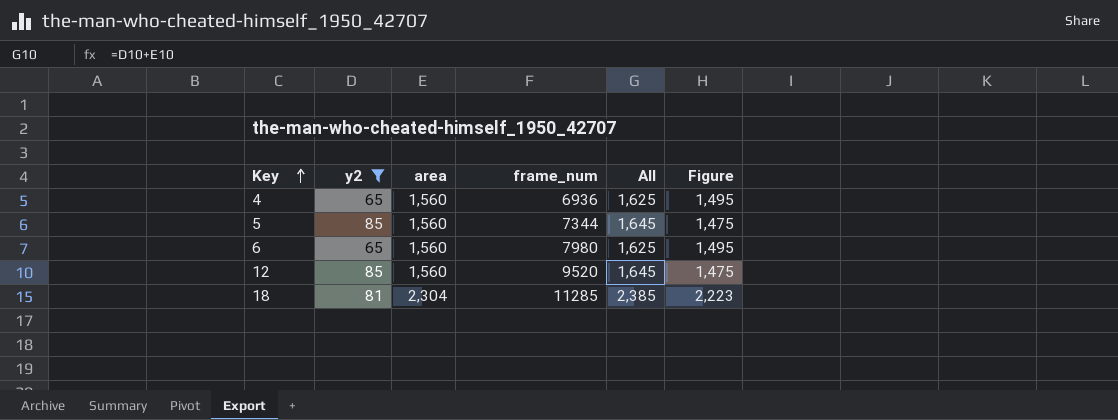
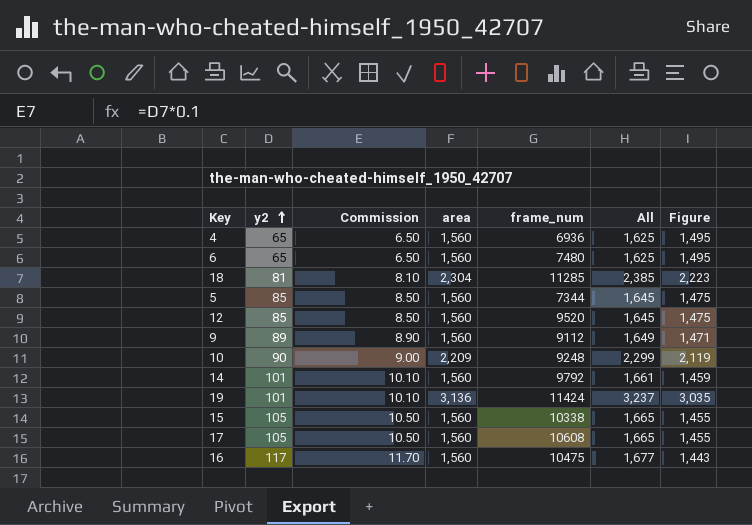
filter: y2 <= 85 -> none
row order: Key ascending -> y2 ascending
column Commission | formula: none -> [y2] * 0.1
6 | frame_num: 7980 -> 7480

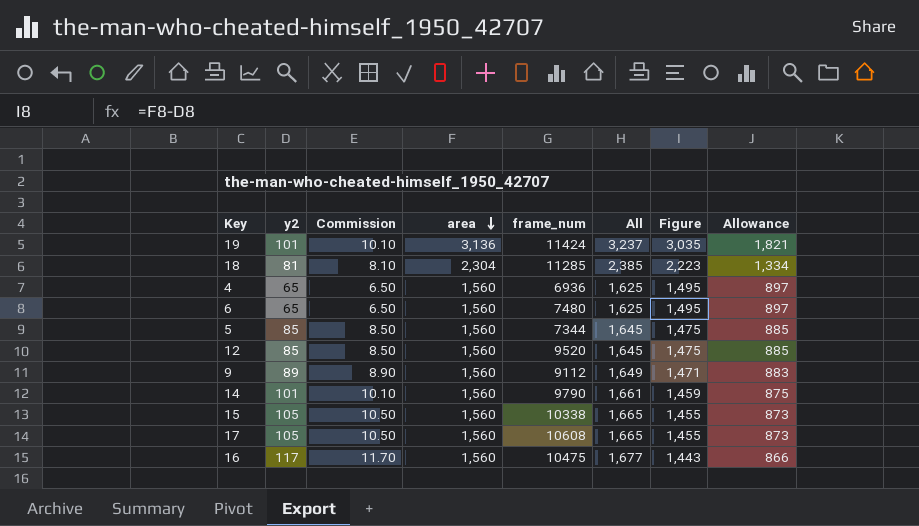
row order: y2 ascending -> area descending
column Allowance | formula: none -> [Figure] * 0.6
row 10: 90 | 9.00 | 2,209 | 9248 | 2,299 | 2,119 -> none
14 | frame_num: 9792 -> 9790

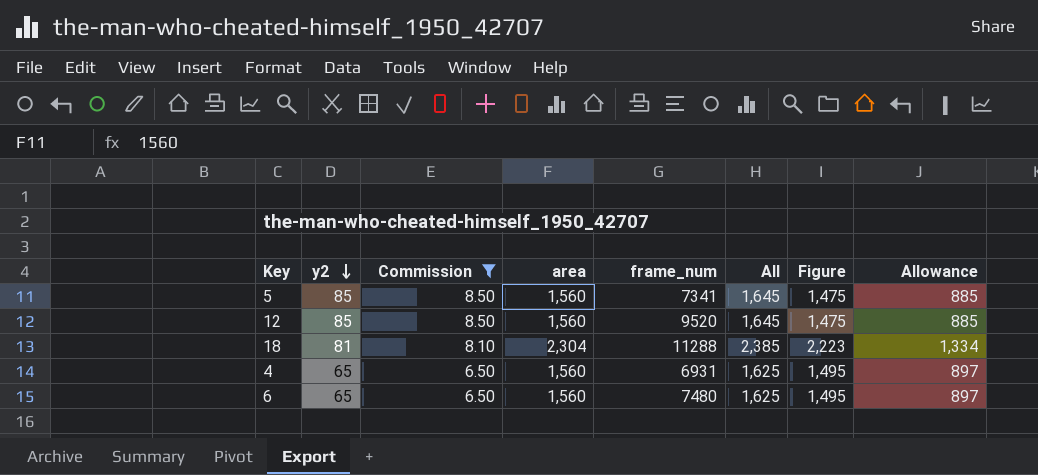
filter: none -> Commission <= 8.50
row order: area descending -> y2 descending
5 | frame_num: 7344 -> 7341
18 | frame_num: 11285 -> 11288
4 | frame_num: 6936 -> 6931

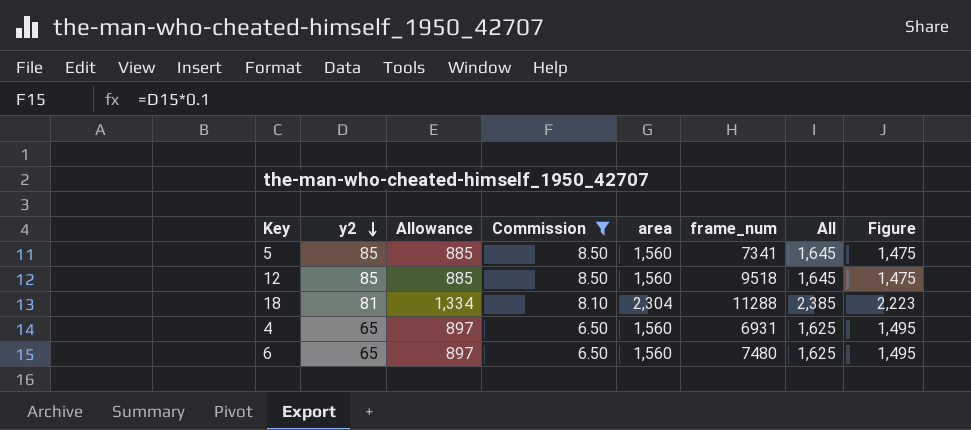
column Allowance | position: 8 -> 3
12 | frame_num: 9520 -> 9518

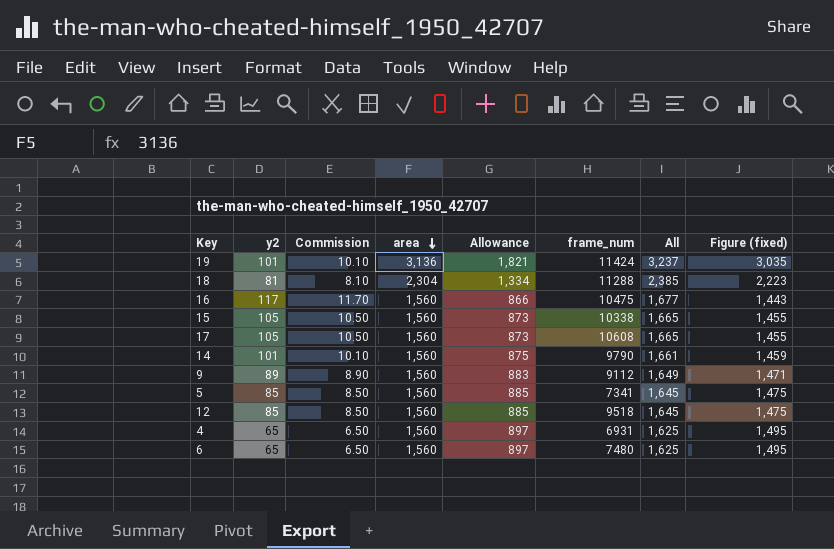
filter: Commission <= 8.50 -> none
row order: y2 descending -> area descending
column Allowance | position: 3 -> 5
column name: Figure -> Figure (fixed)

